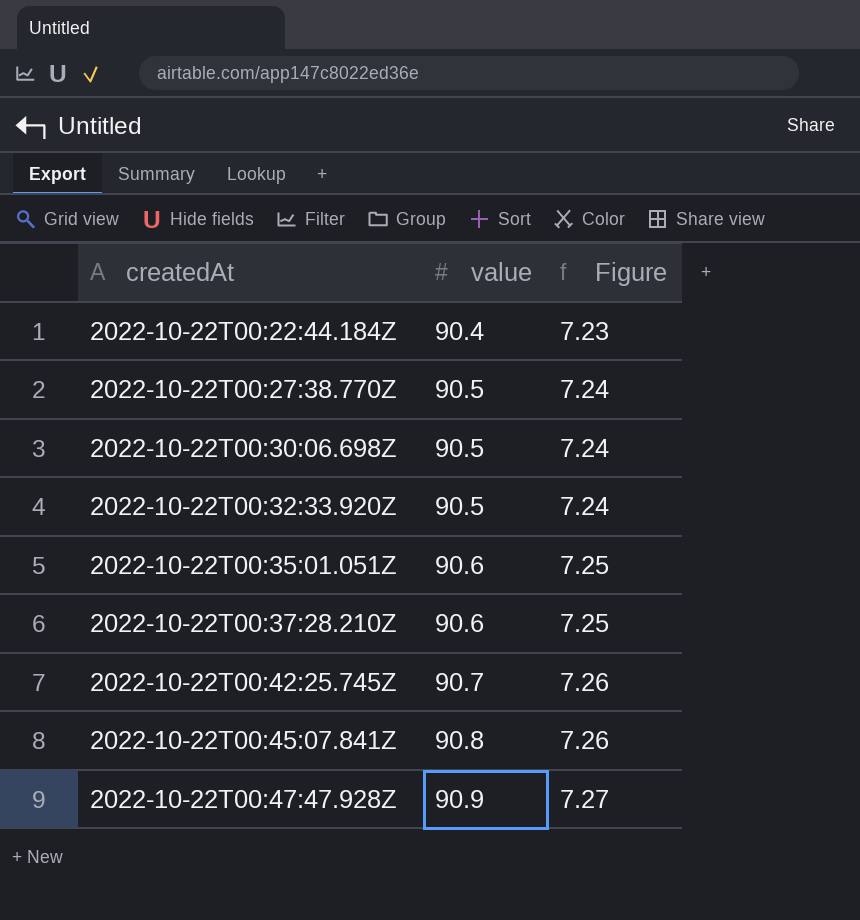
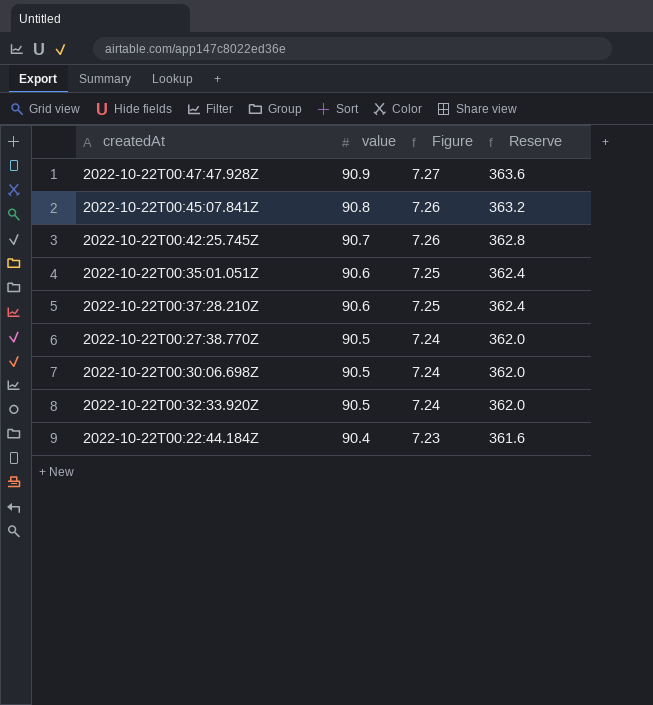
row order: createdAt ascending -> value descending
column Reserve | formula: none -> [value] * 4

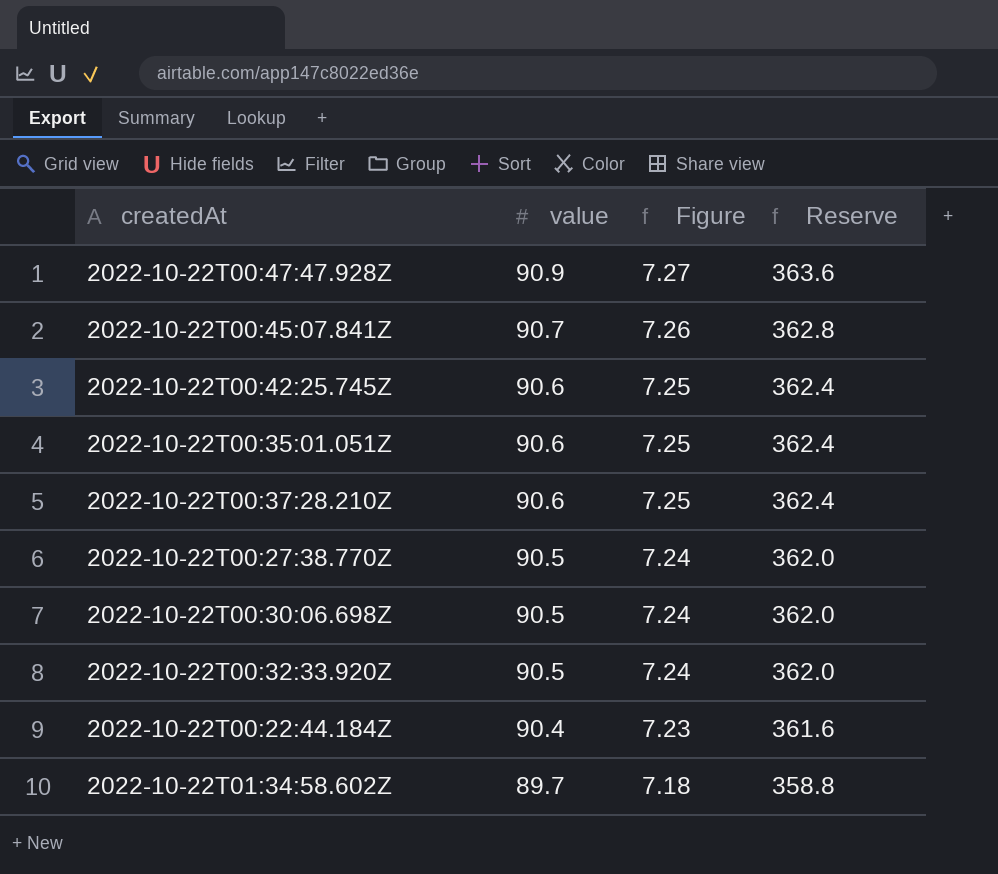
2022-10-22T00:45:07.841Z | value: 90.8 -> 90.7
2022-10-22T00:45:07.841Z | Reserve: 363.2 -> 362.8
2022-10-22T00:42:25.745Z | value: 90.7 -> 90.6
2022-10-22T00:42:25.745Z | Figure: 7.26 -> 7.25
2022-10-22T00:42:25.745Z | Reserve: 362.8 -> 362.4
row 2022-10-22T01:34:58.602Z: none -> 89.7 | 7.18 | 358.8

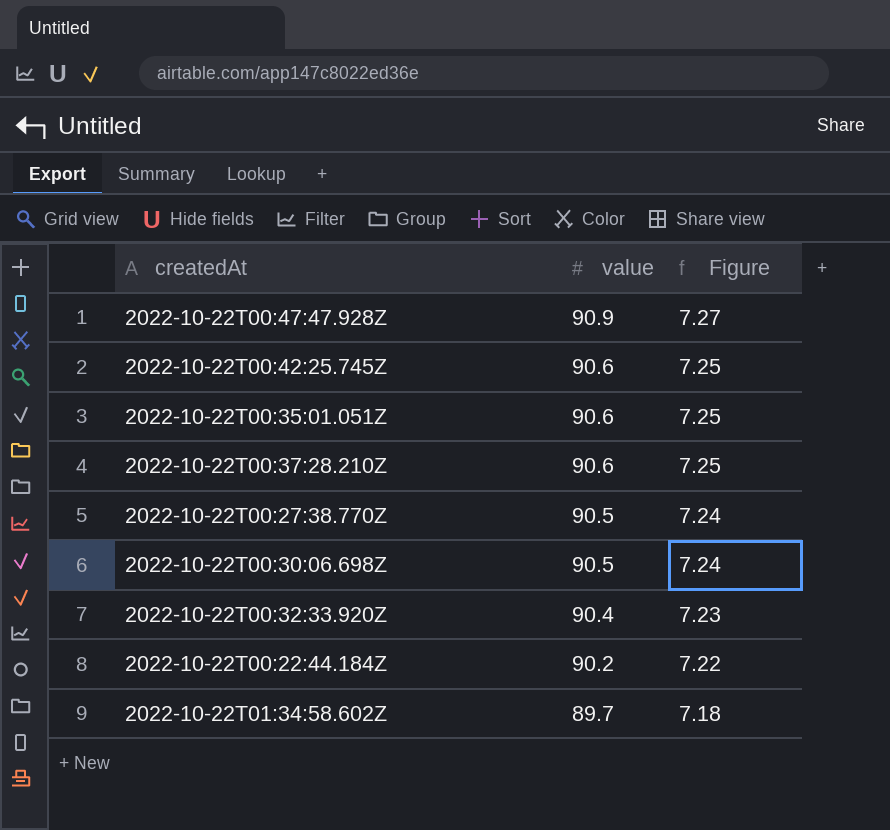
column Reserve | formula: [value] * 4 -> none
row 2022-10-22T00:45:07.841Z: 90.7 | 7.26 | 362.8 -> none
2022-10-22T00:32:33.920Z | value: 90.5 -> 90.4
2022-10-22T00:32:33.920Z | Figure: 7.24 -> 7.23
2022-10-22T00:22:44.184Z | value: 90.4 -> 90.2
2022-10-22T00:22:44.184Z | Figure: 7.23 -> 7.22

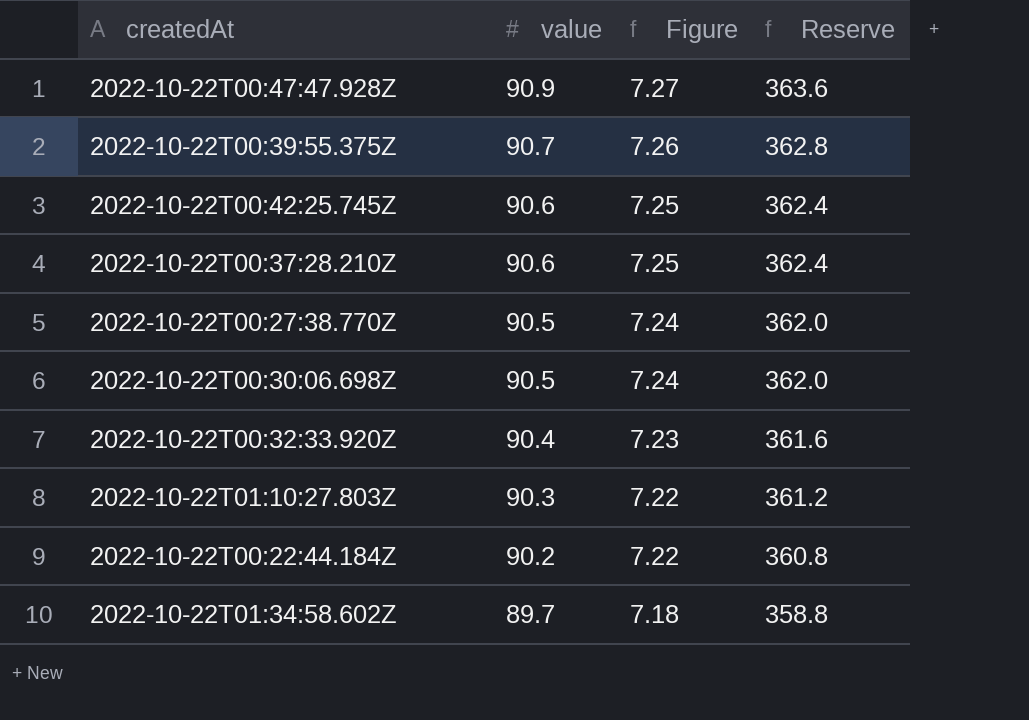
column Reserve | formula: none -> [value] * 4
row 2022-10-22T00:35:01.051Z: 90.6 | 7.25 -> none
row 2022-10-22T00:39:55.375Z: none -> 90.7 | 7.26 | 362.8
row 2022-10-22T01:10:27.803Z: none -> 90.3 | 7.22 | 361.2

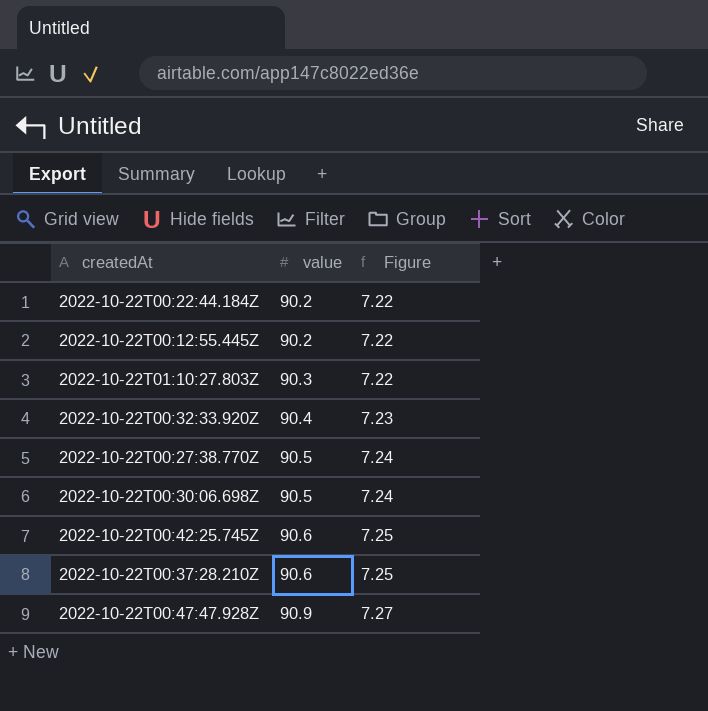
row order: value descending -> value ascending
column Reserve | formula: [value] * 4 -> none
row 2022-10-22T00:39:55.375Z: 90.7 | 7.26 | 362.8 -> none
row 2022-10-22T01:34:58.602Z: 89.7 | 7.18 | 358.8 -> none
row 2022-10-22T00:12:55.445Z: none -> 90.2 | 7.22

